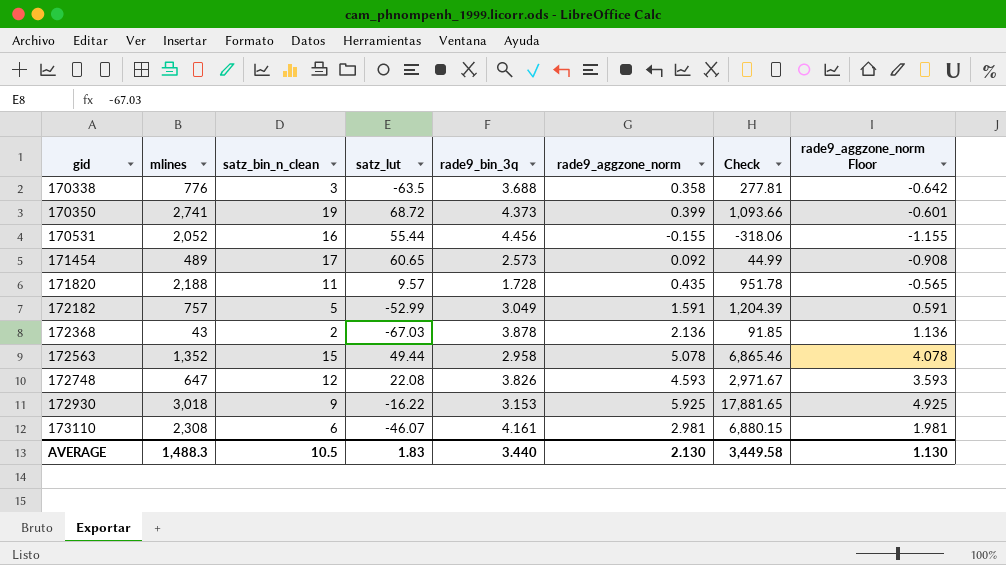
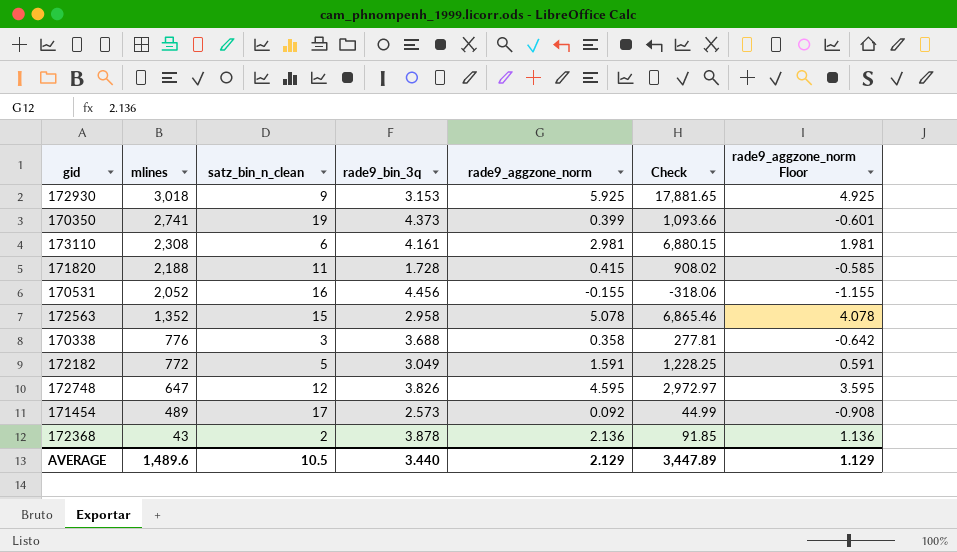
row order: gid ascending -> mlines descending
column satz_lut | position: 4 -> none
171820 | rade9_aggzone_norm: 0.435 -> 0.415
171820 | Check: 951.78 -> 908.02
171820 | rade9_aggzone_norm Floor: -0.565 -> -0.585
172182 | mlines: 757 -> 772
172182 | Check: 1,204.39 -> 1,228.25
172748 | rade9_aggzone_norm: 4.593 -> 4.595
172748 | Check: 2,971.67 -> 2,972.97
172748 | rade9_aggzone_norm Floor: 3.593 -> 3.595
AVERAGE | mlines: 1,488.3 -> 1,489.6
AVERAGE | rade9_aggzone_norm: 2.130 -> 2.129
AVERAGE | Check: 3,449.58 -> 3,447.89
AVERAGE | rade9_aggzone_norm Floor: 1.130 -> 1.129

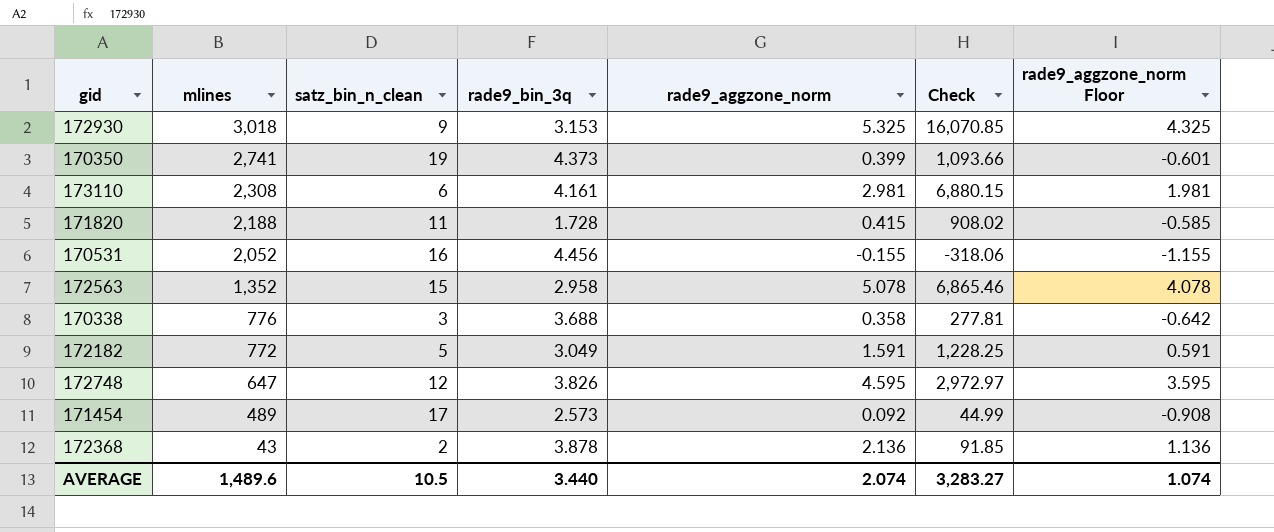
172930 | rade9_aggzone_norm: 5.925 -> 5.325
172930 | Check: 17,881.65 -> 16,070.85
172930 | rade9_aggzone_norm Floor: 4.925 -> 4.325
AVERAGE | rade9_aggzone_norm: 2.129 -> 2.074
AVERAGE | Check: 3,447.89 -> 3,283.27
AVERAGE | rade9_aggzone_norm Floor: 1.129 -> 1.074

